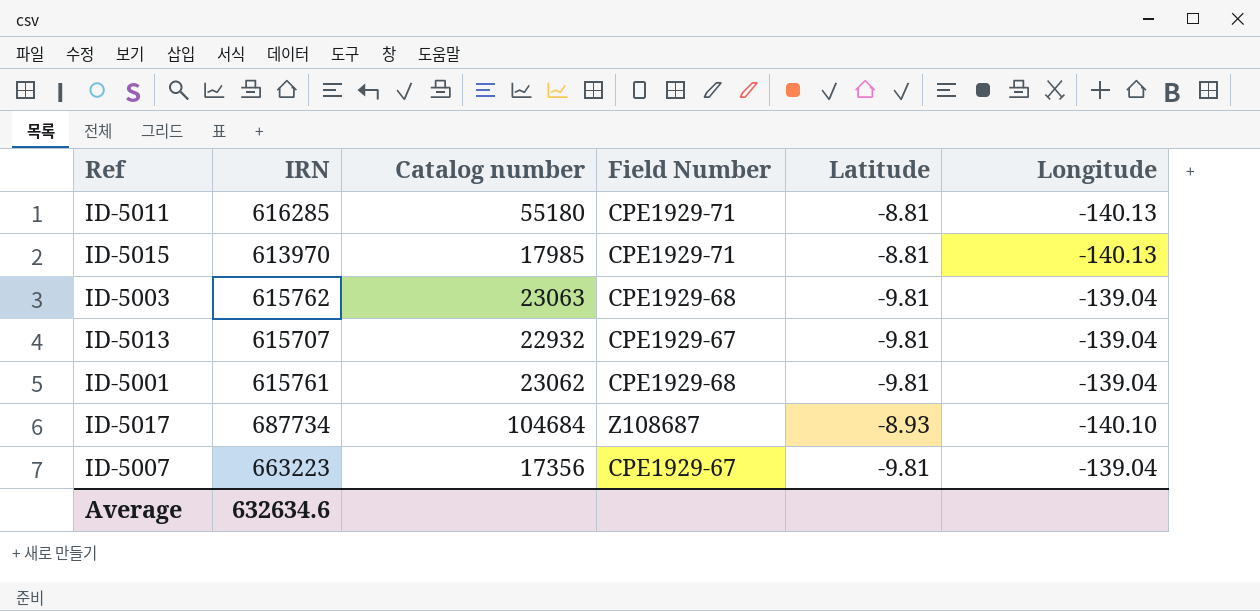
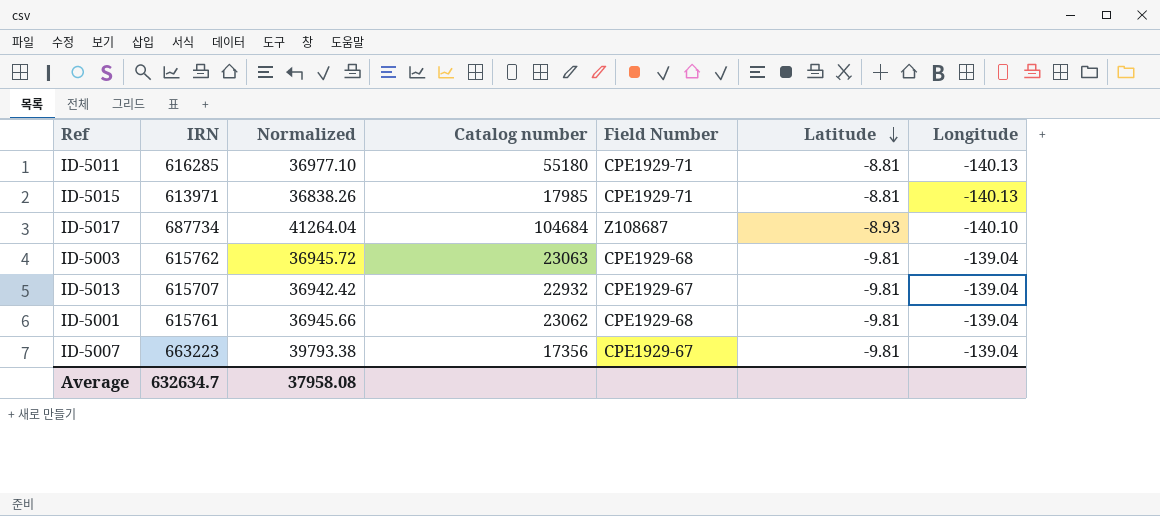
row order: none -> Latitude descending
column Normalized | formula: none -> [IRN] * 0.06
ID-5015 | IRN: 613970 -> 613971
Average | IRN: 632634.6 -> 632634.7

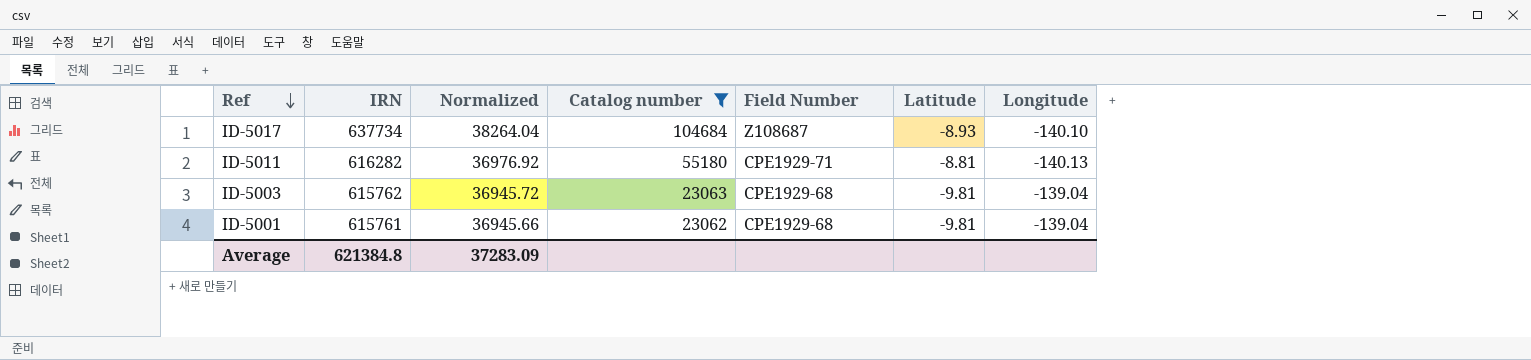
filter: none -> Catalog number >= 23062
row order: Latitude descending -> Ref descending
ID-5017 | IRN: 687734 -> 637734
ID-5017 | Normalized: 41264.04 -> 38264.04
ID-5011 | IRN: 616285 -> 616282
ID-5011 | Normalized: 36977.10 -> 36976.92
Average | IRN: 632634.7 -> 621384.8
Average | Normalized: 37958.08 -> 37283.09

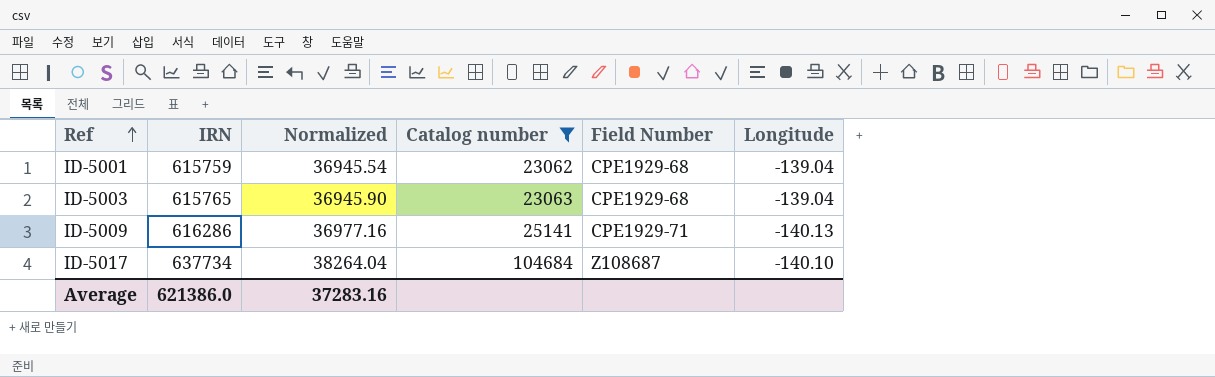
row order: Ref descending -> Ref ascending
column Latitude | position: 6 -> none
row ID-5011: 616282 | 36976.92 | 55180 | CPE1929-71 | -8.81 | -140.13 -> none
ID-5001 | IRN: 615761 -> 615759
ID-5001 | Normalized: 36945.66 -> 36945.54
ID-5003 | IRN: 615762 -> 615765
ID-5003 | Normalized: 36945.72 -> 36945.90
row ID-5009: none -> 616286 | 36977.16 | 25141 | CPE1929-71 | -140.13
Average | IRN: 621384.8 -> 621386.0
Average | Normalized: 37283.09 -> 37283.16

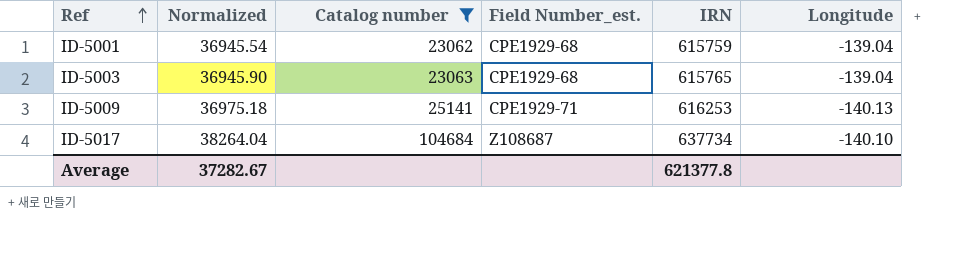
column name: Field Number -> Field Number_est.
column IRN | position: 2 -> 5
ID-5009 | Normalized: 36977.16 -> 36975.18
ID-5009 | IRN: 616286 -> 616253
Average | Normalized: 37283.16 -> 37282.67
Average | IRN: 621386.0 -> 621377.8

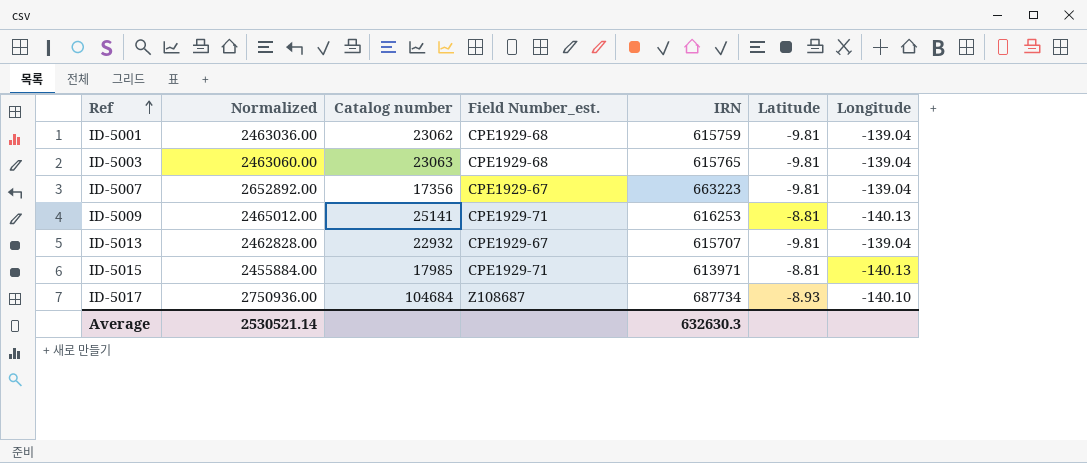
filter: Catalog number >= 23062 -> none
column Normalized | formula: [IRN] * 0.06 -> [IRN] * 4
column Latitude | position: none -> 6
ID-5017 | IRN: 637734 -> 687734
Average | Normalized: 37282.67 -> 2530521.14
Average | IRN: 621377.8 -> 632630.3

